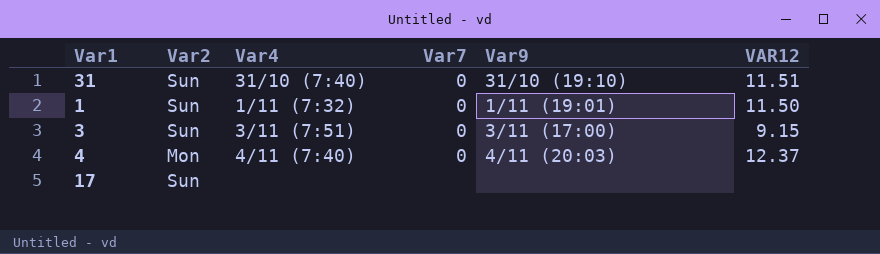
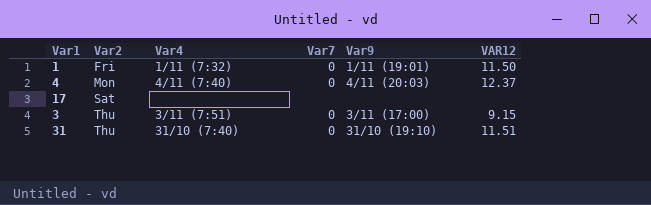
row order: none -> Var2 ascending
1 | Var2: Sun -> Fri
17 | Var2: Sun -> Sat
3 | Var2: Sun -> Thu
31 | Var2: Sun -> Thu

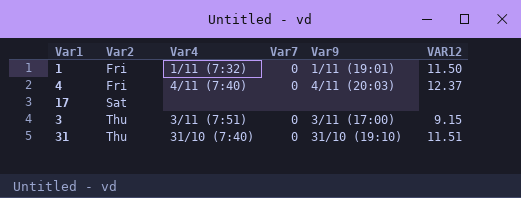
4 | Var2: Mon -> Fri

